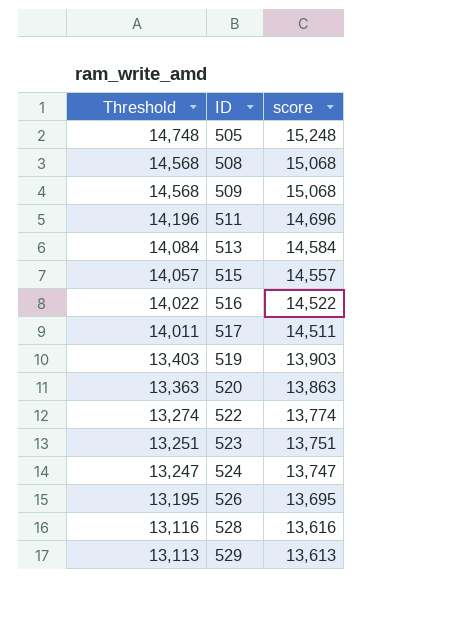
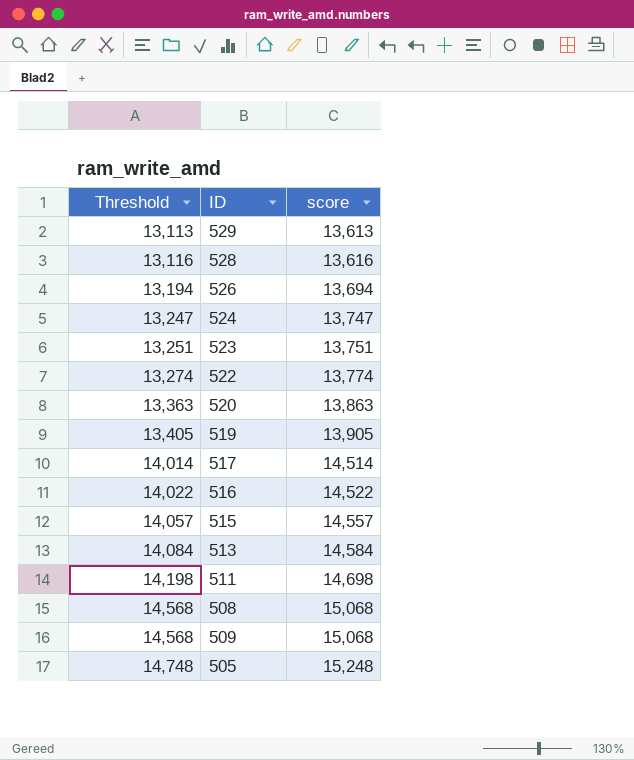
row order: Threshold descending -> Threshold ascending
526 | Threshold: 13,195 -> 13,194
526 | score: 13,695 -> 13,694
519 | Threshold: 13,403 -> 13,405
519 | score: 13,903 -> 13,905
517 | Threshold: 14,011 -> 14,014
517 | score: 14,511 -> 14,514
511 | Threshold: 14,196 -> 14,198
511 | score: 14,696 -> 14,698

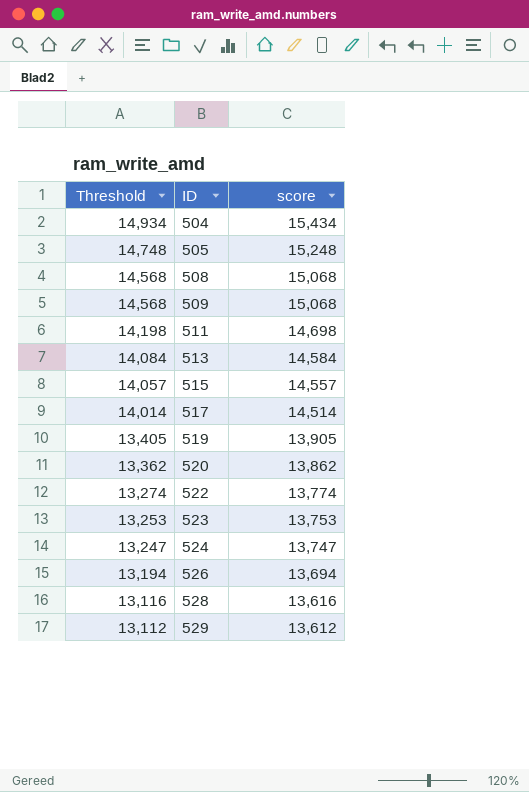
row order: Threshold ascending -> Threshold descending
row 516: 14,022 | 14,522 -> none
row 504: none -> 14,934 | 15,434
520 | Threshold: 13,363 -> 13,362
520 | score: 13,863 -> 13,862
523 | Threshold: 13,251 -> 13,253
523 | score: 13,751 -> 13,753
529 | Threshold: 13,113 -> 13,112
529 | score: 13,613 -> 13,612

